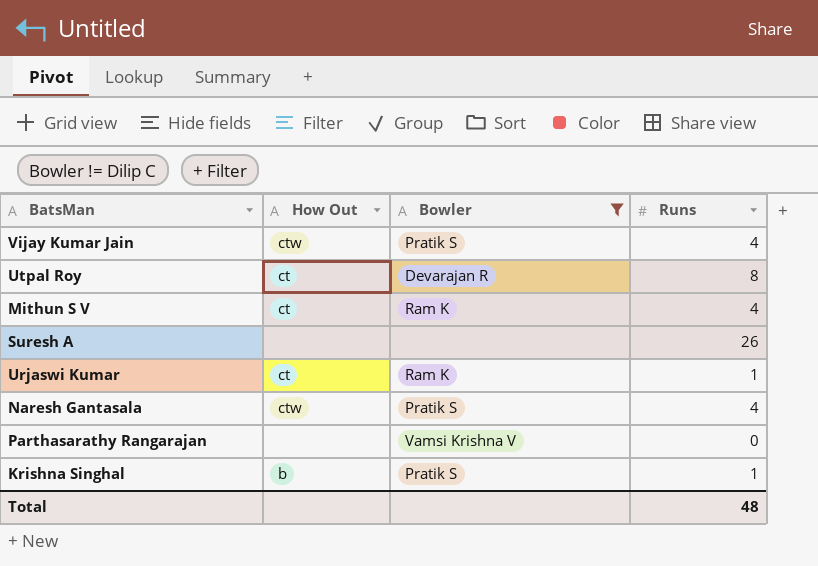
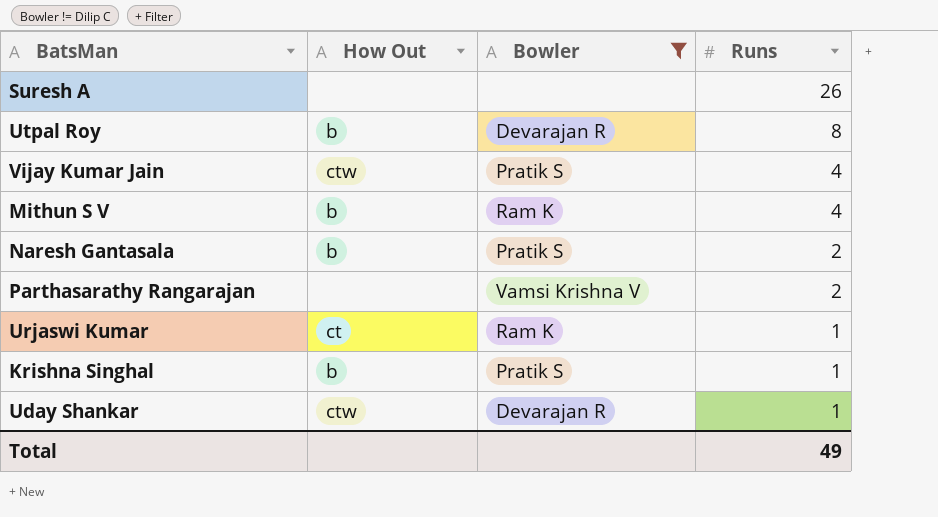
row order: none -> Runs descending
Utpal Roy | How Out: ct -> b
Mithun S V | How Out: ct -> b
Naresh Gantasala | How Out: ctw -> b
Naresh Gantasala | Runs: 4 -> 2
Parthasarathy Rangarajan | Runs: 0 -> 2
row Uday Shankar: none -> ctw | Devarajan R | 1
Total | Runs: 48 -> 49

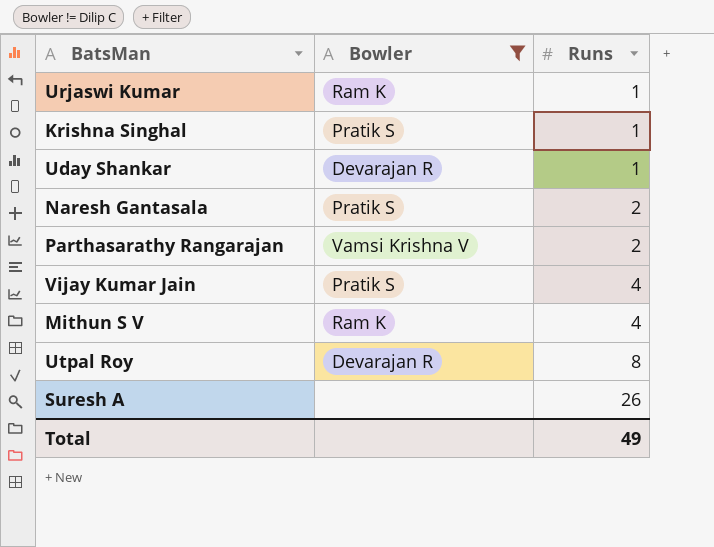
row order: Runs descending -> Runs ascending
column How Out | position: 2 -> none

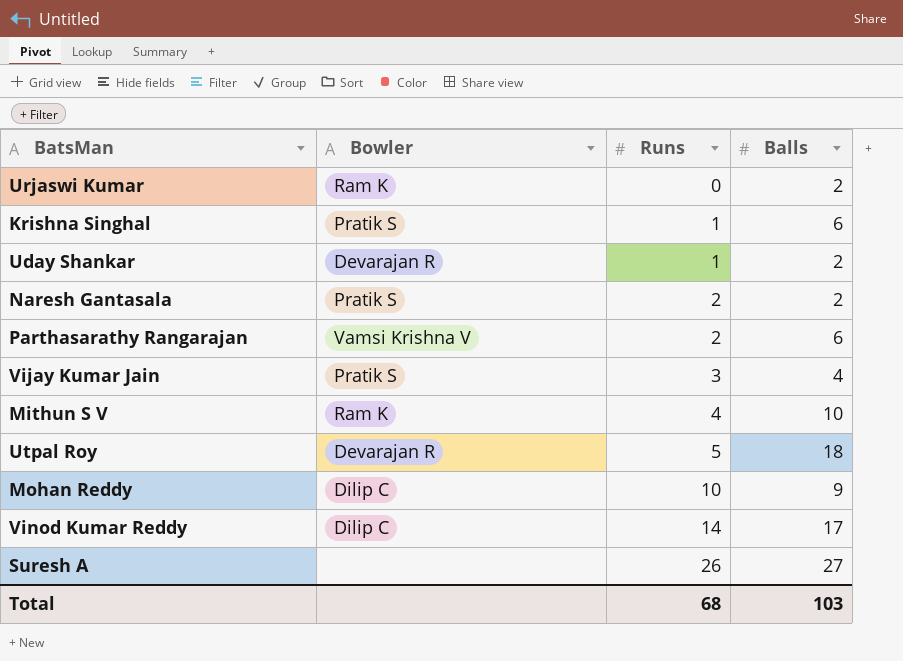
filter: Bowler != Dilip C -> none
column Balls | position: none -> 4
Urjaswi Kumar | Runs: 1 -> 0
Vijay Kumar Jain | Runs: 4 -> 3
Utpal Roy | Runs: 8 -> 5
Total | Runs: 49 -> 68

